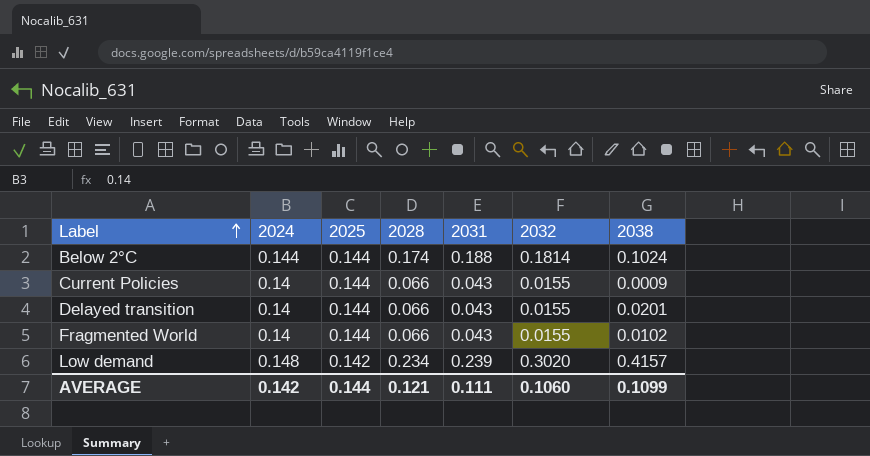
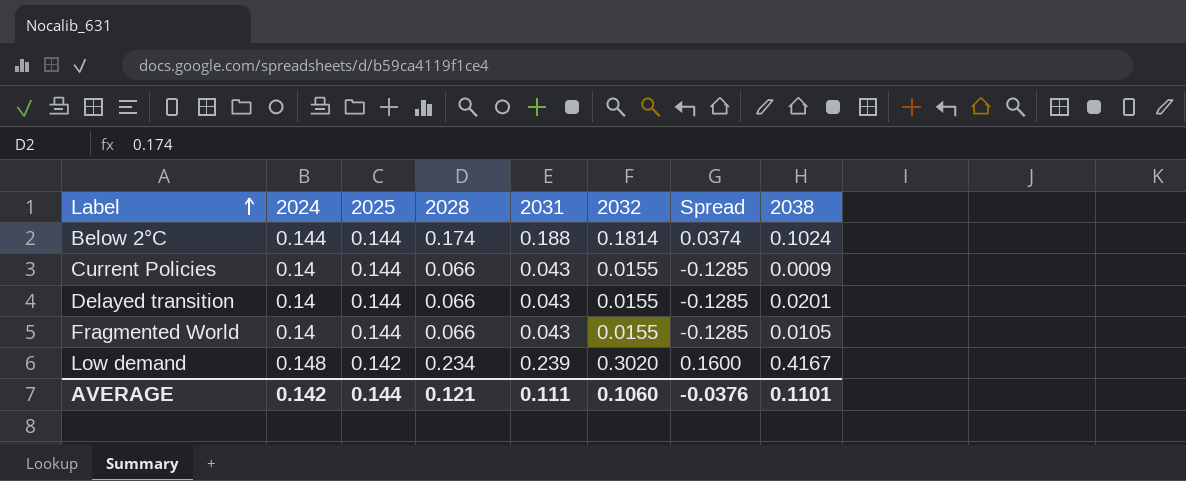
column Spread | formula: none -> [2032] - [2025]
Fragmented World | 2038: 0.0102 -> 0.0105
Low demand | 2038: 0.4157 -> 0.4167
AVERAGE | 2038: 0.1099 -> 0.1101

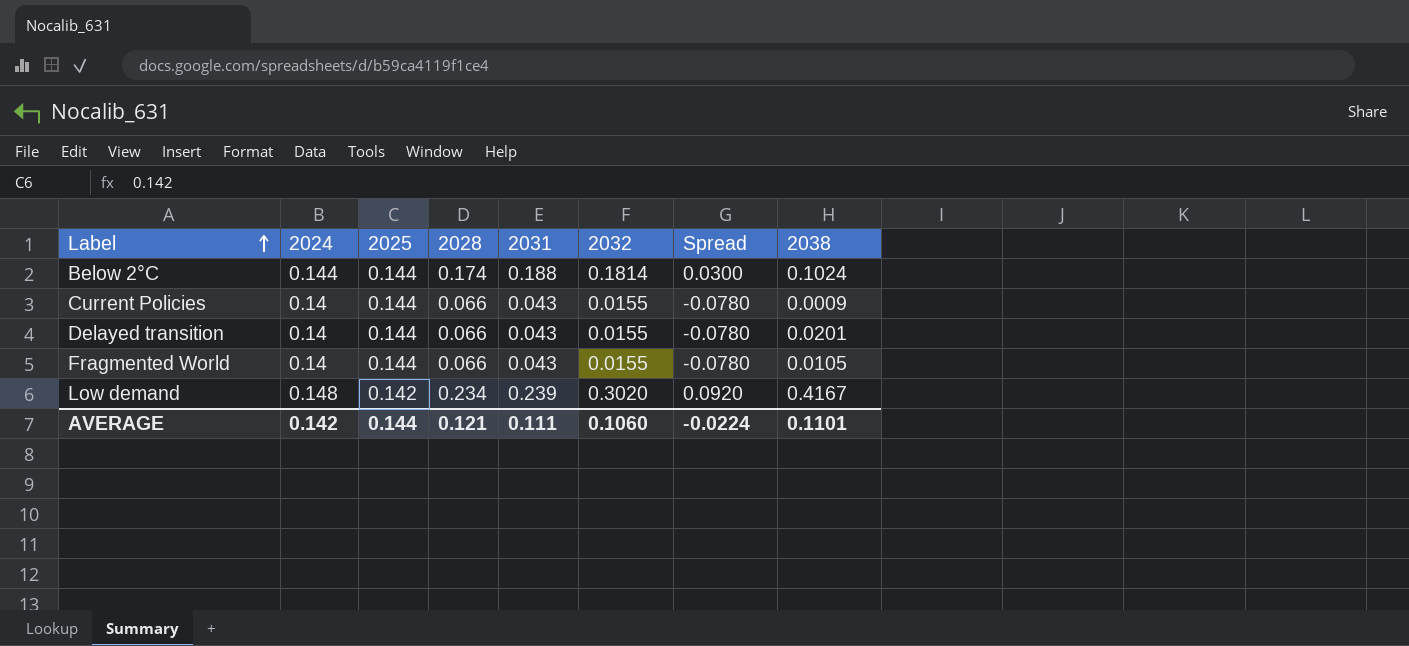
column Spread | formula: [2032] - [2025] -> [2028] - [2025]
AVERAGE | Spread: -0.0376 -> -0.0224

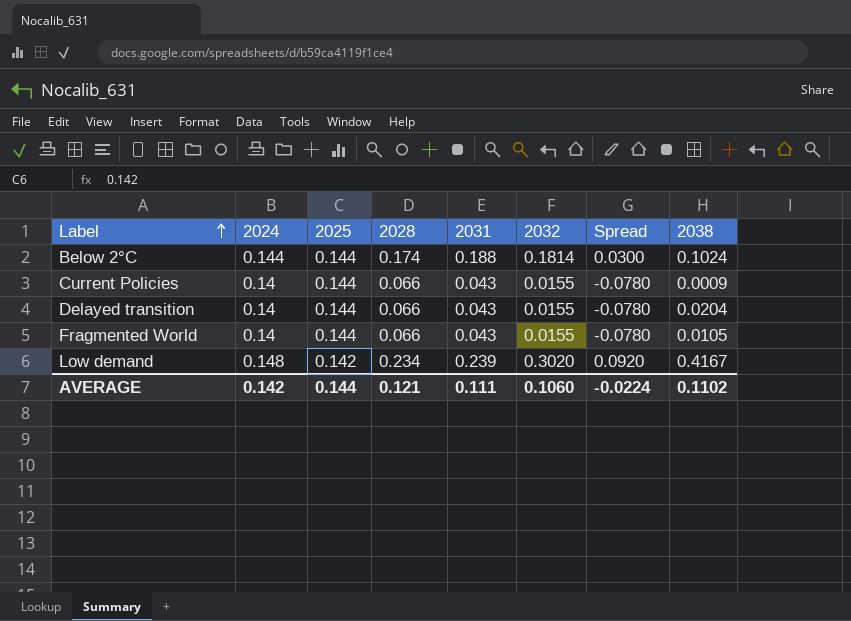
Delayed transition | 2038: 0.0201 -> 0.0204
AVERAGE | 2038: 0.1101 -> 0.1102

